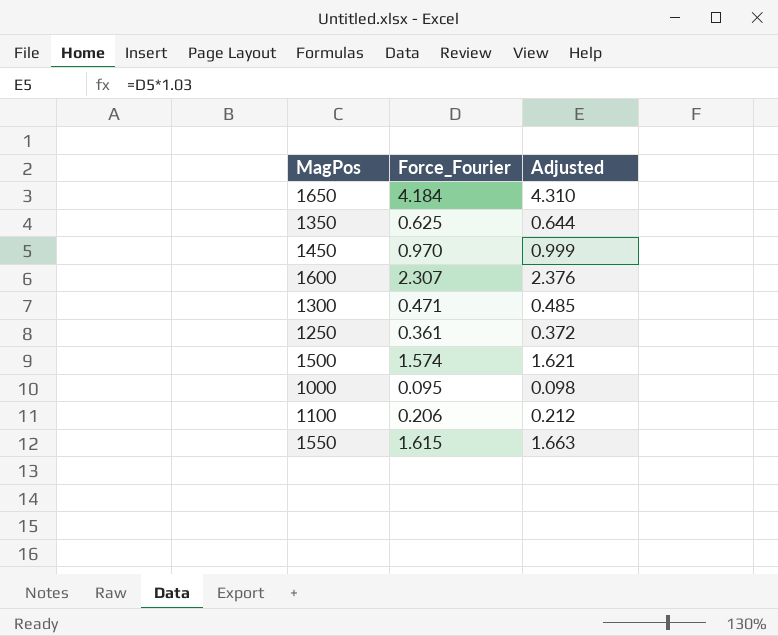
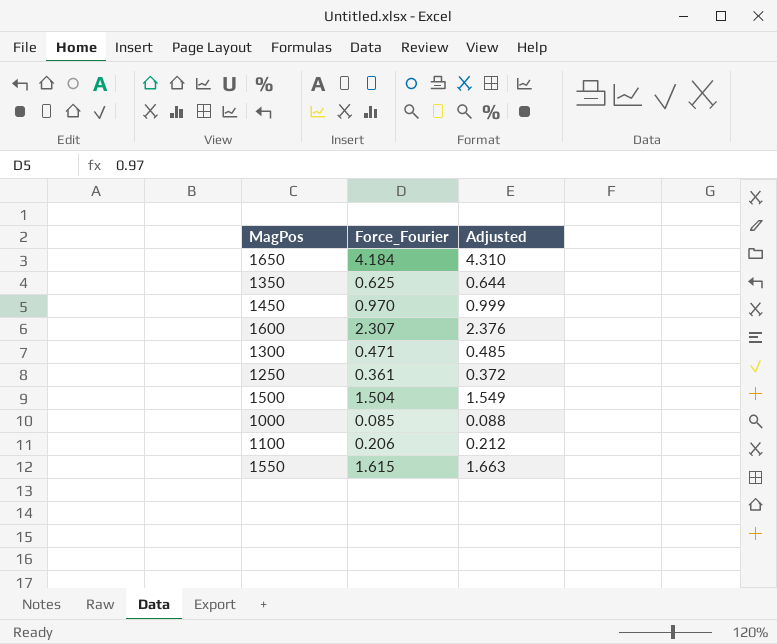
1500 | Force_Fourier: 1.574 -> 1.504
1500 | Adjusted: 1.621 -> 1.549
1000 | Force_Fourier: 0.095 -> 0.085
1000 | Adjusted: 0.098 -> 0.088

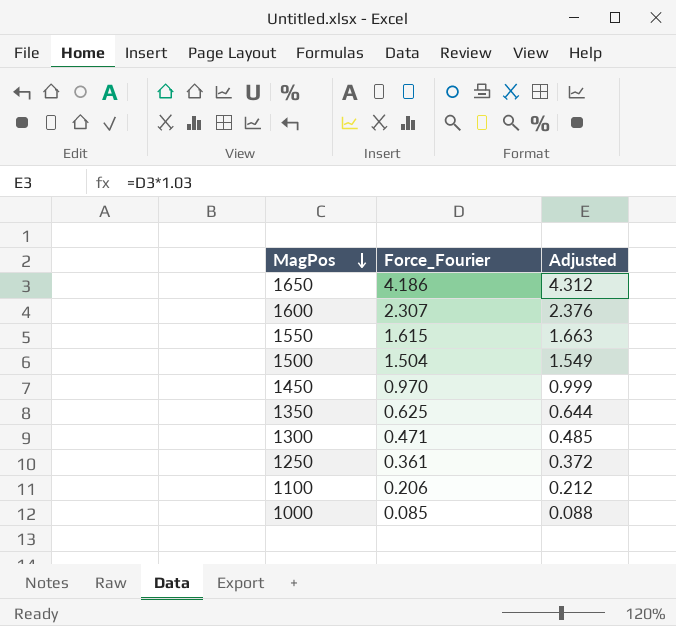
row order: none -> MagPos descending
1650 | Force_Fourier: 4.184 -> 4.186
1650 | Adjusted: 4.310 -> 4.312

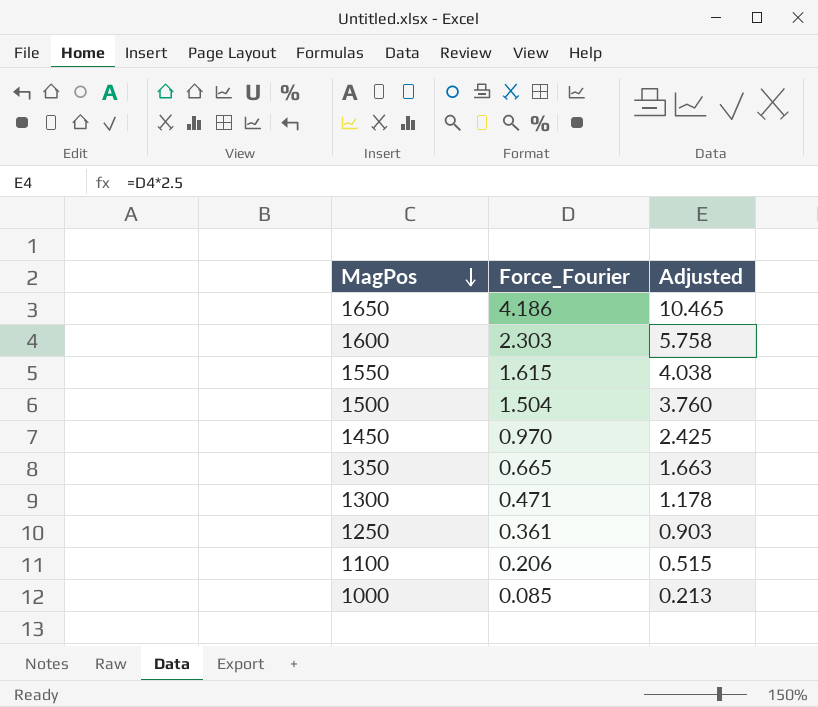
column Adjusted | formula: [Force_Fourier] * 1.03 -> [Force_Fourier] * 2.5
1600 | Force_Fourier: 2.307 -> 2.303
1350 | Force_Fourier: 0.625 -> 0.665

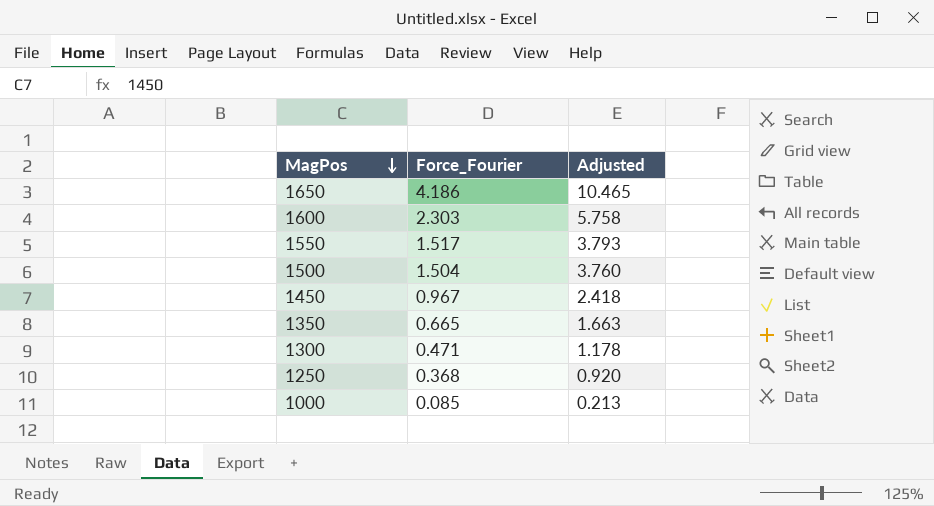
row 1100: 0.206 | 0.515 -> none
1550 | Force_Fourier: 1.615 -> 1.517
1550 | Adjusted: 4.038 -> 3.793
1450 | Force_Fourier: 0.970 -> 0.967
1450 | Adjusted: 2.425 -> 2.418
1250 | Force_Fourier: 0.361 -> 0.368
1250 | Adjusted: 0.903 -> 0.920

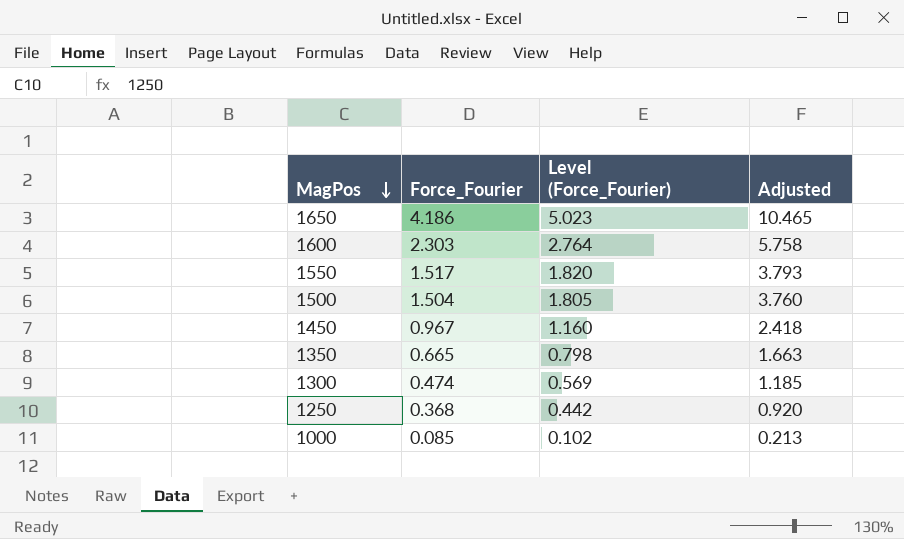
column Level (Force_Fourier) | formula: none -> [Force_Fourier] * 1.2
1300 | Force_Fourier: 0.471 -> 0.474
1300 | Adjusted: 1.178 -> 1.185

